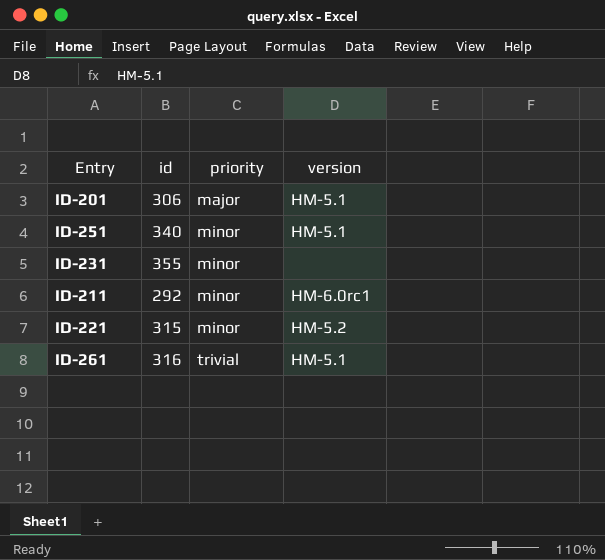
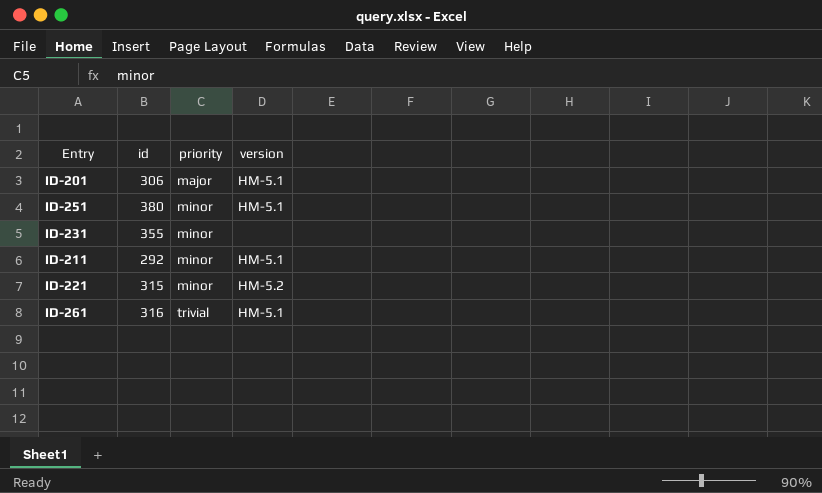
ID-251 | id: 340 -> 380
ID-211 | version: HM-6.0rc1 -> HM-5.1

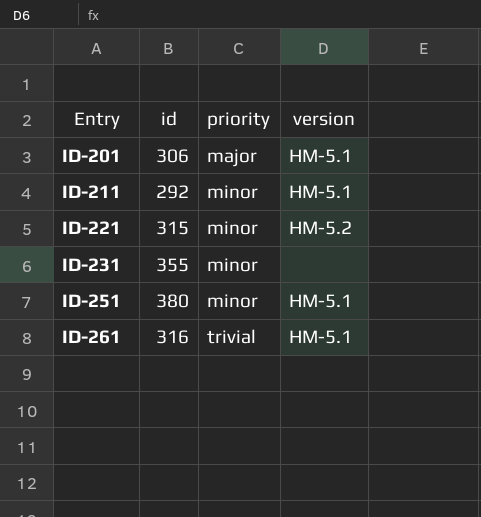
row order: priority ascending -> Entry ascending

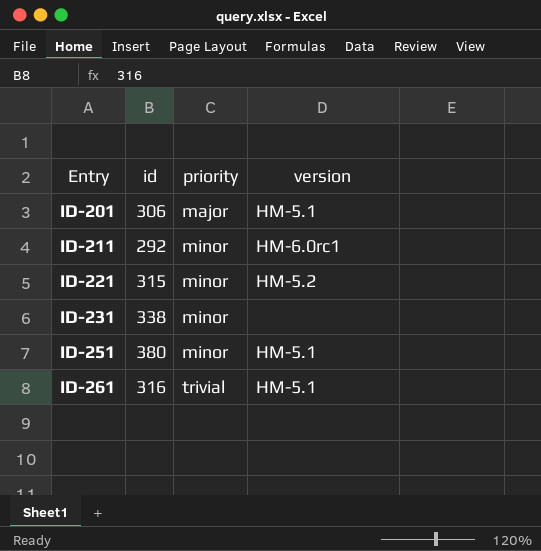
ID-211 | version: HM-5.1 -> HM-6.0rc1
ID-231 | id: 355 -> 338

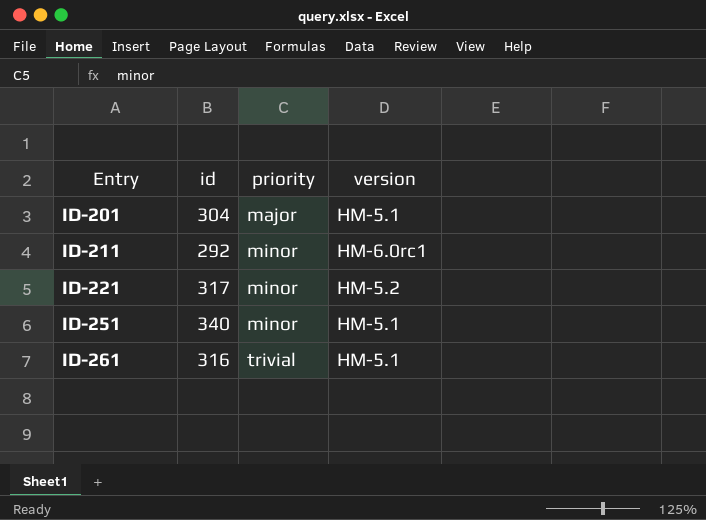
row ID-231: 338 | minor | none -> none
ID-201 | id: 306 -> 304
ID-221 | id: 315 -> 317
ID-251 | id: 380 -> 340

